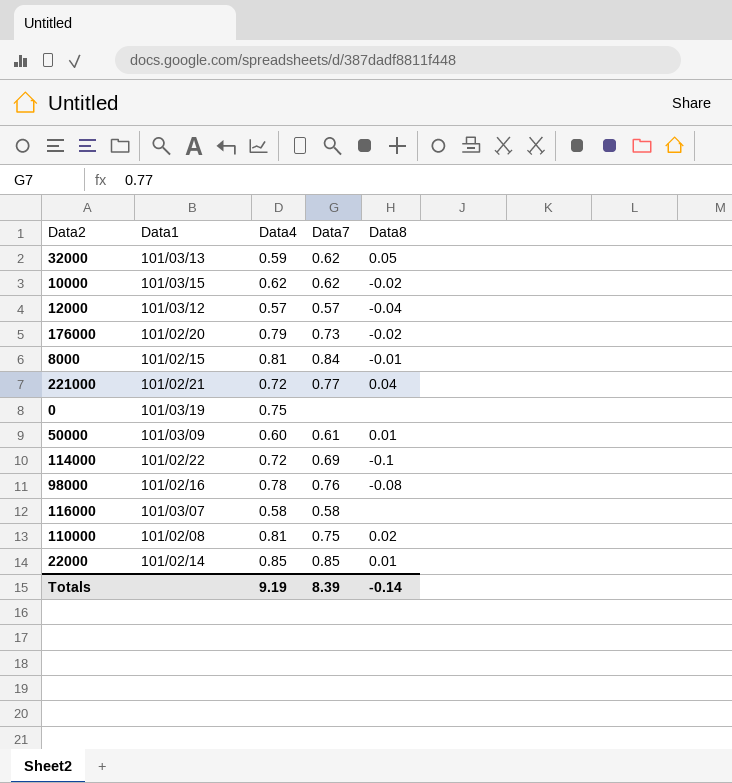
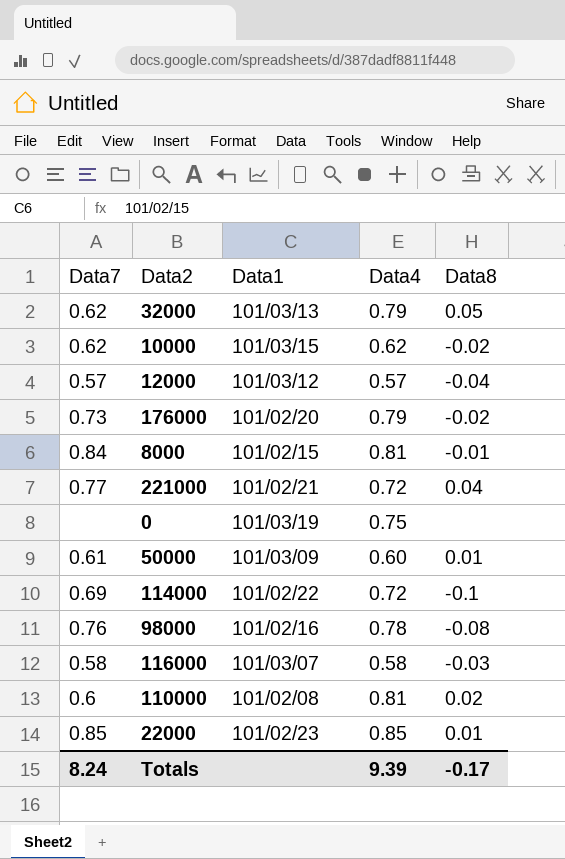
column Data7 | position: 4 -> 1
32000 | Data4: 0.59 -> 0.79
116000 | Data8: none -> -0.03
110000 | Data7: 0.75 -> 0.6
22000 | Data1: 101/02/14 -> 101/02/23
Totals | Data7: 8.39 -> 8.24
Totals | Data4: 9.19 -> 9.39
Totals | Data8: -0.14 -> -0.17

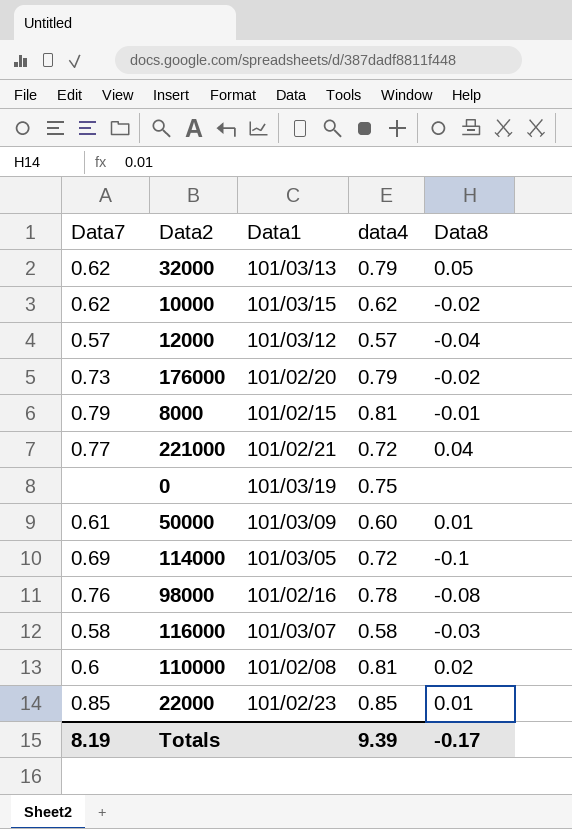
column name: Data4 -> data4
8000 | Data7: 0.84 -> 0.79
114000 | Data1: 101/02/22 -> 101/03/05
Totals | Data7: 8.24 -> 8.19

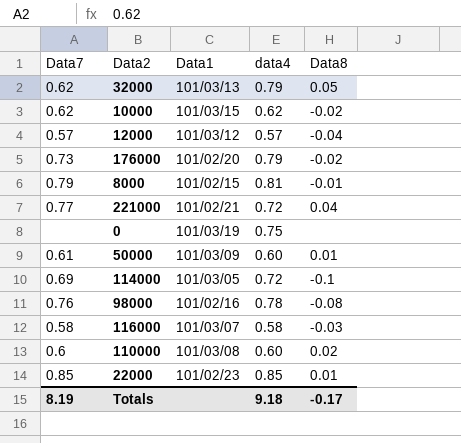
110000 | Data1: 101/02/08 -> 101/03/08
110000 | data4: 0.81 -> 0.60
Totals | data4: 9.39 -> 9.18

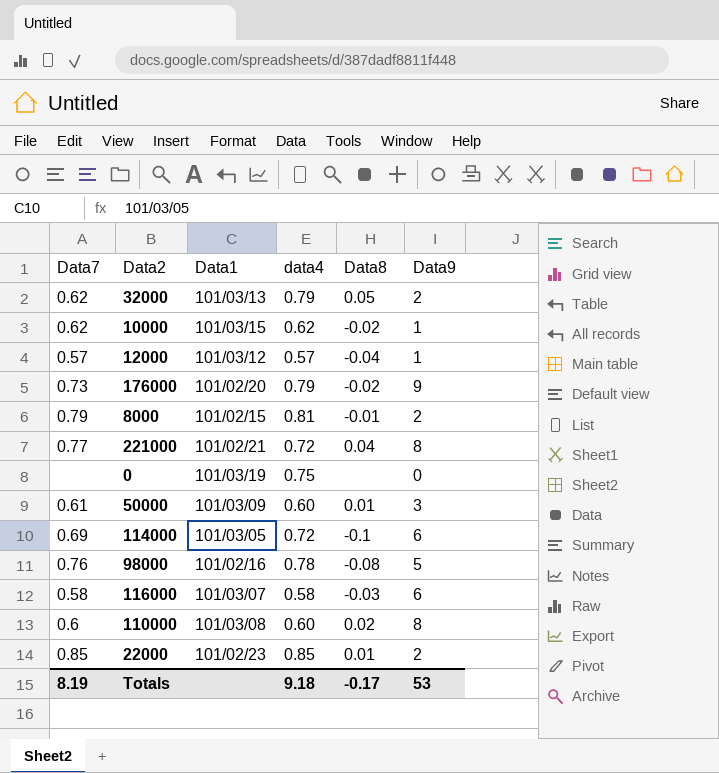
column Data9 | position: none -> 6

